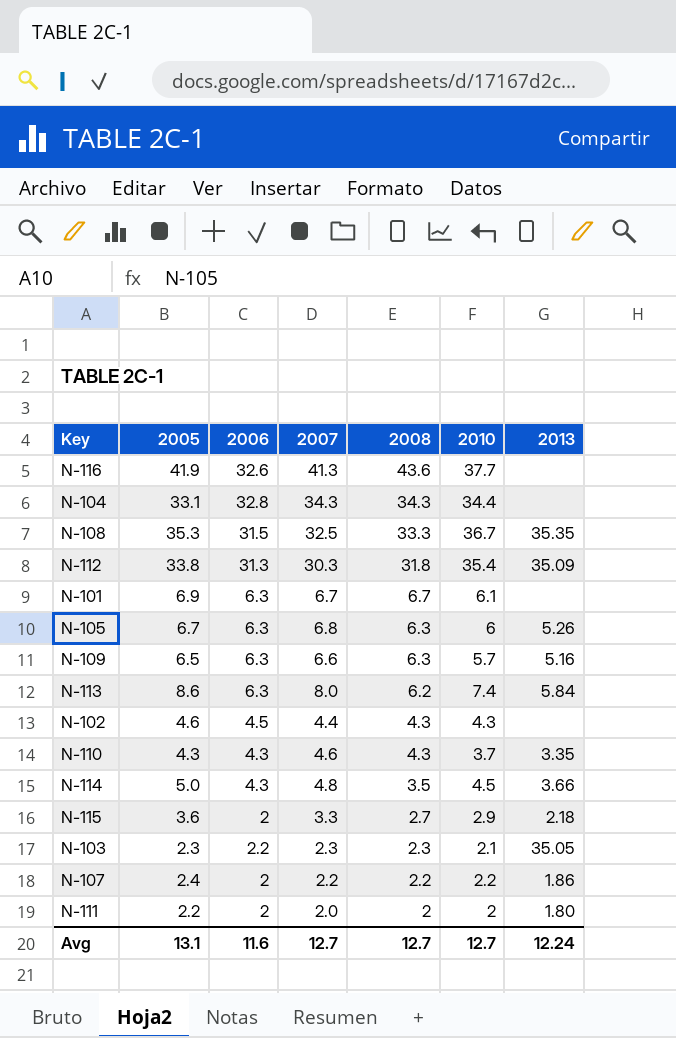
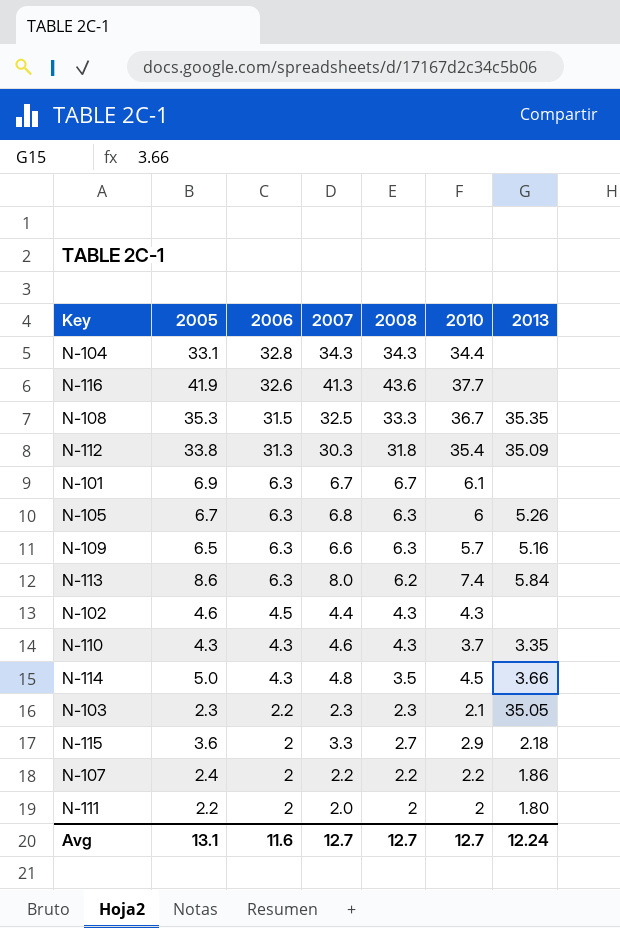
row order: 2008 descending -> 2006 descending

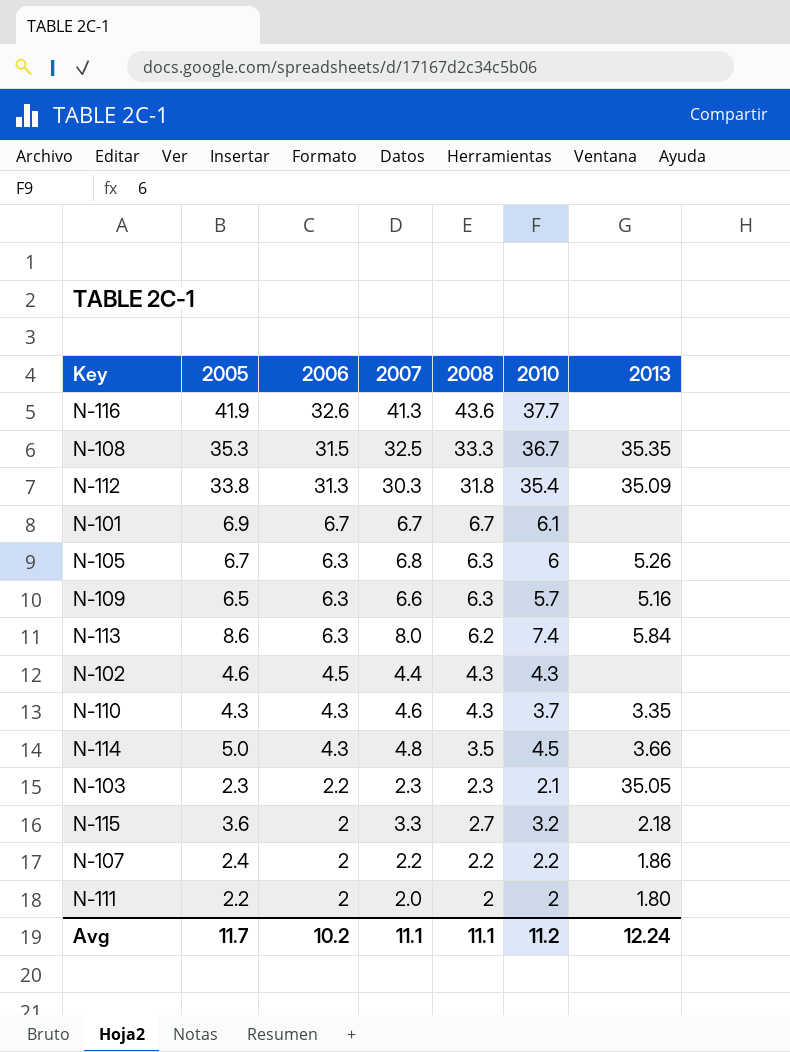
row N-104: 33.1 | 32.8 | 34.3 | 34.3 | 34.4 | none -> none
N-101 | 2006: 6.3 -> 6.7
N-115 | 2010: 2.9 -> 3.2
Avg | 2005: 13.1 -> 11.7
Avg | 2006: 11.6 -> 10.2
Avg | 2007: 12.7 -> 11.1
Avg | 2008: 12.7 -> 11.1
Avg | 2010: 12.7 -> 11.2

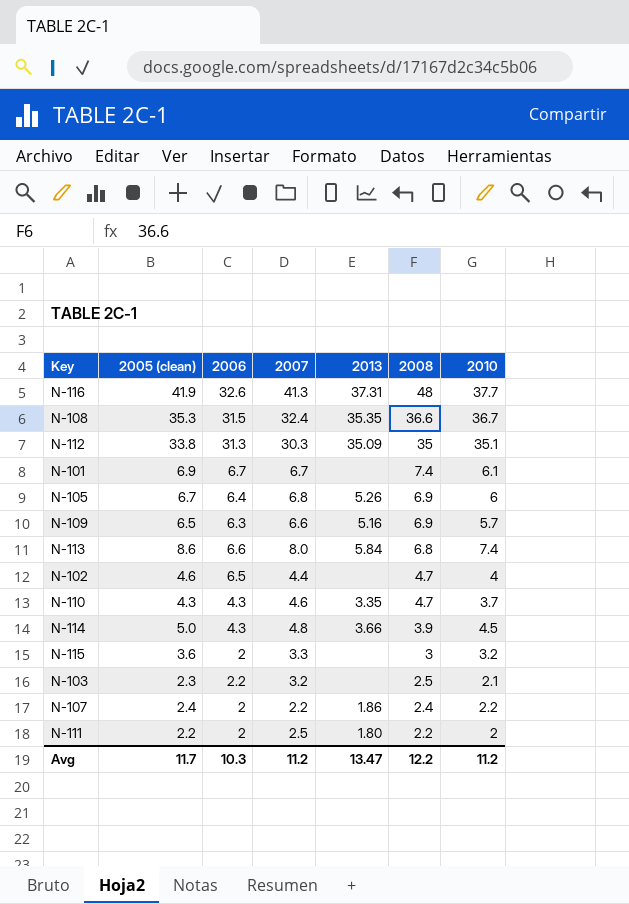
row order: 2006 descending -> 2008 descending
column name: 2005 -> 2005 (clean)
column 2013 | position: 7 -> 5
N-116 | 2013: none -> 37.31
N-116 | 2008: 43.6 -> 48
N-108 | 2007: 32.5 -> 32.4
N-108 | 2008: 33.3 -> 36.6
N-112 | 2008: 31.8 -> 35
N-112 | 2010: 35.4 -> 35.1
N-101 | 2008: 6.7 -> 7.4
N-105 | 2006: 6.3 -> 6.4
N-105 | 2008: 6.3 -> 6.9
N-109 | 2008: 6.3 -> 6.9
N-113 | 2006: 6.3 -> 6.6
N-113 | 2008: 6.2 -> 6.8
N-102 | 2006: 4.5 -> 6.5
N-102 | 2008: 4.3 -> 4.7
N-102 | 2010: 4.3 -> 4
N-110 | 2008: 4.3 -> 4.7
N-114 | 2008: 3.5 -> 3.9
N-115 | 2013: 2.18 -> none
N-115 | 2008: 2.7 -> 3
N-103 | 2007: 2.3 -> 3.2
N-103 | 2013: 35.05 -> none
N-103 | 2008: 2.3 -> 2.5
N-107 | 2008: 2.2 -> 2.4
N-111 | 2007: 2.0 -> 2.5
N-111 | 2008: 2 -> 2.2
Avg | 2006: 10.2 -> 10.3
Avg | 2007: 11.1 -> 11.2
Avg | 2013: 12.24 -> 13.47
Avg | 2008: 11.1 -> 12.2

